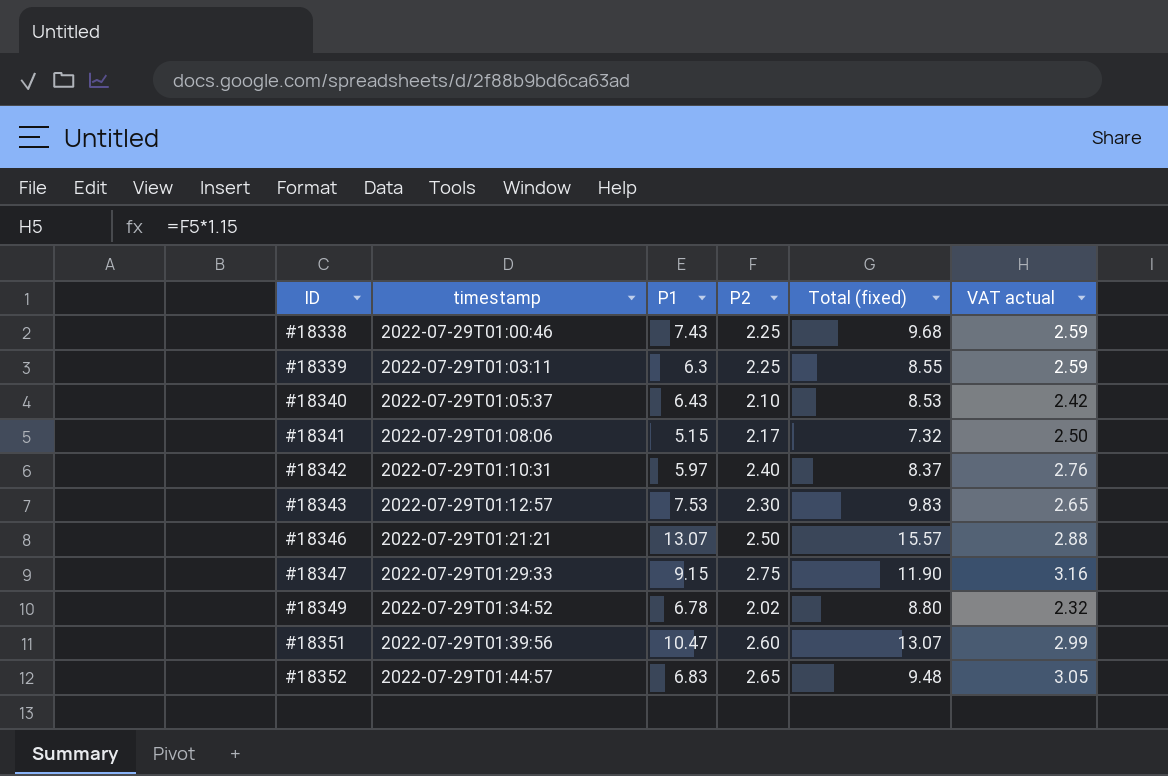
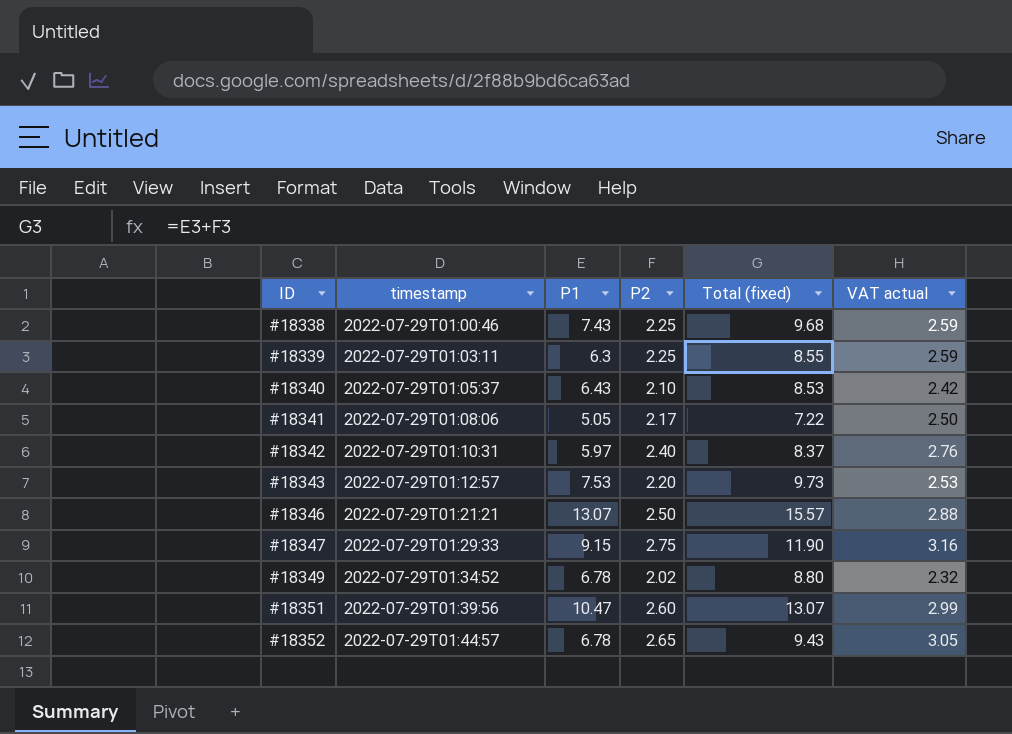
#18341 | P1: 5.15 -> 5.05
#18341 | Total (fixed): 7.32 -> 7.22
#18343 | P2: 2.30 -> 2.20
#18343 | Total (fixed): 9.83 -> 9.73
#18343 | VAT actual: 2.65 -> 2.53
#18352 | P1: 6.83 -> 6.78
#18352 | Total (fixed): 9.48 -> 9.43

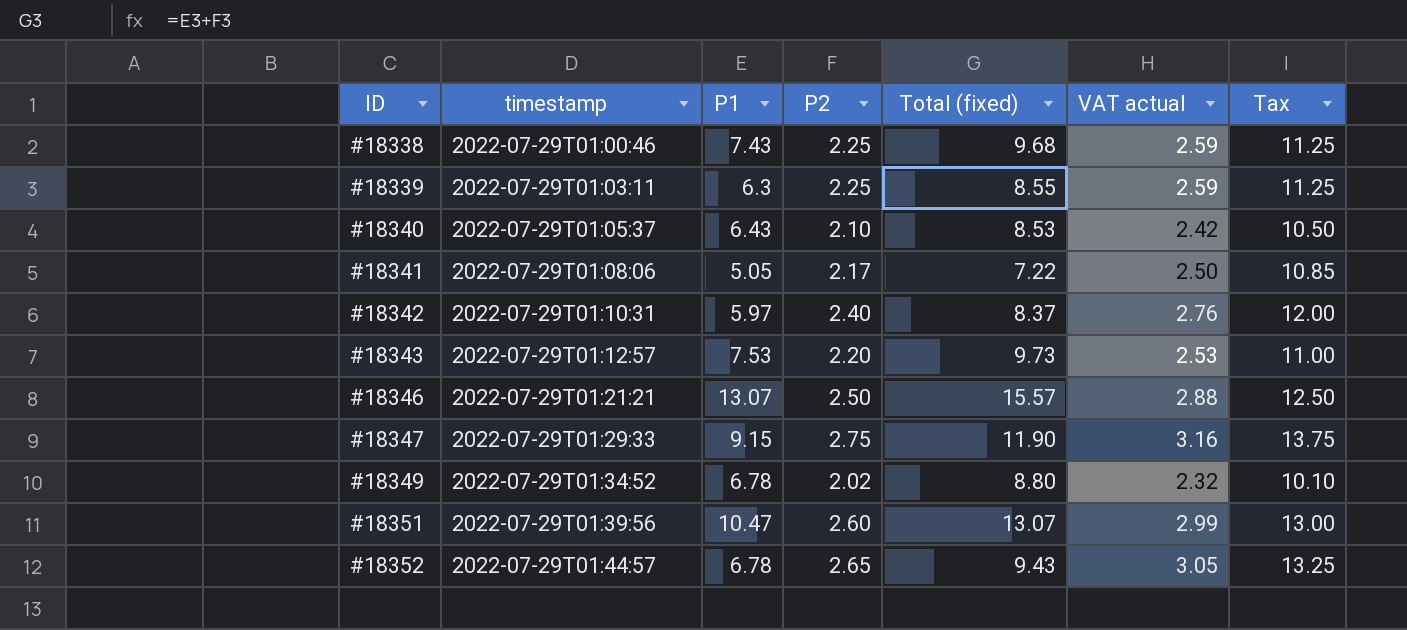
column Tax | formula: none -> [P2] * 5

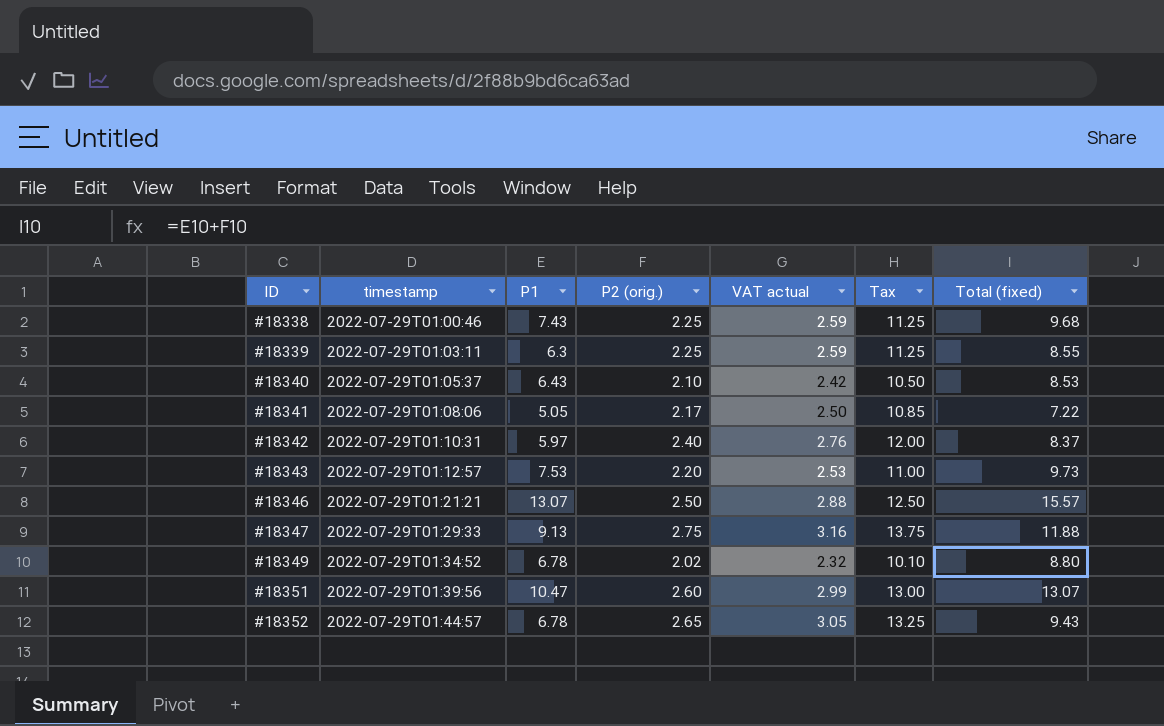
column name: P2 -> P2 (orig.)
column Total (fixed) | position: 5 -> 7
#18347 | P1: 9.15 -> 9.13
#18347 | Total (fixed): 11.90 -> 11.88

